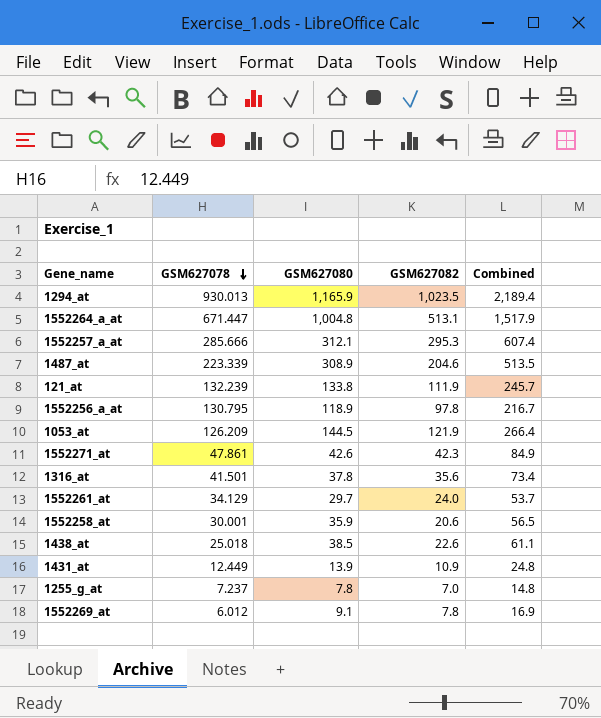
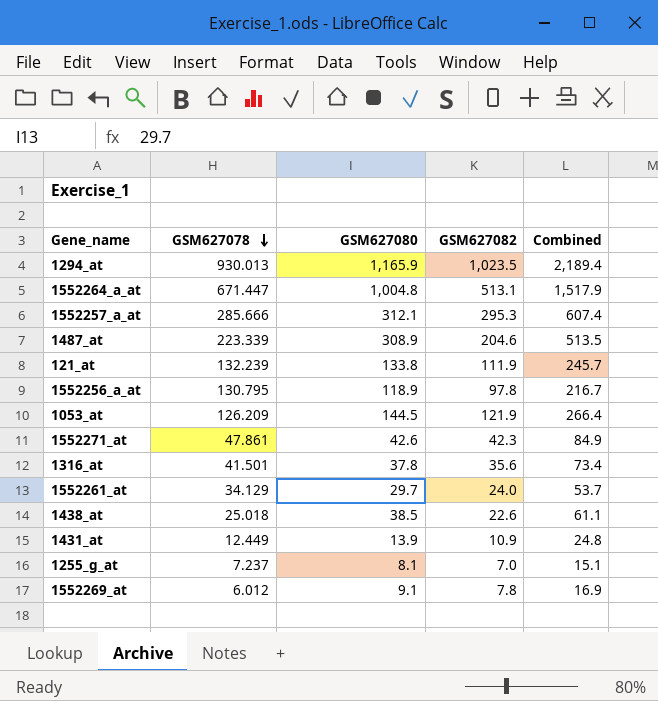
row 1552258_at: 30.001 | 35.9 | 20.6 | 56.5 -> none
1255_g_at | GSM627080: 7.8 -> 8.1
1255_g_at | Combined: 14.8 -> 15.1

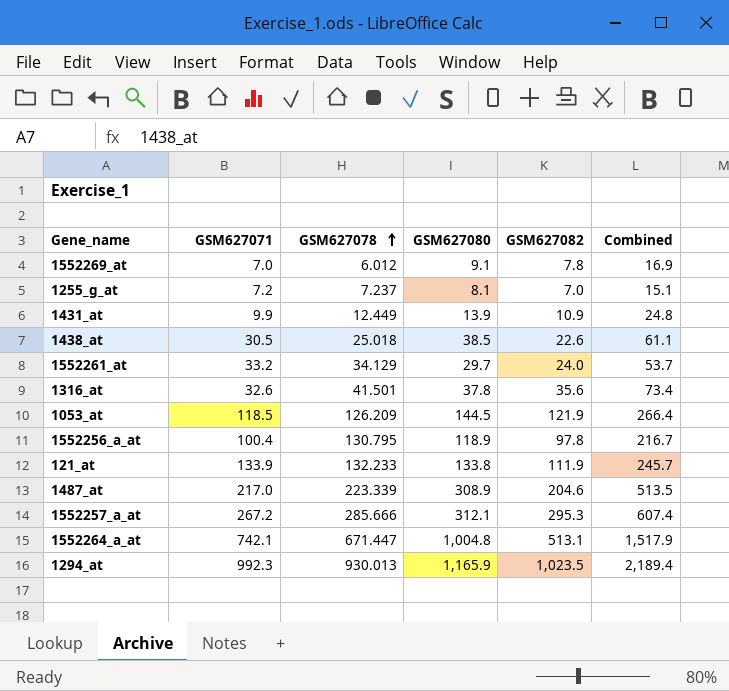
row order: GSM627078 descending -> GSM627078 ascending
column GSM627071 | position: none -> 2
row 1552271_at: 47.861 | 42.6 | 42.3 | 84.9 -> none
121_at | GSM627078: 132.239 -> 132.233

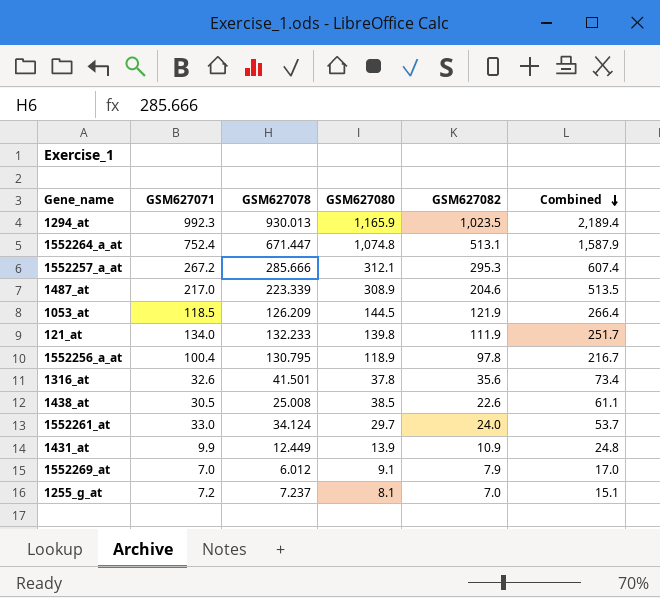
row order: GSM627078 ascending -> Combined descending
1552264_a_at | GSM627071: 742.1 -> 752.4
1552264_a_at | GSM627080: 1,004.8 -> 1,074.8
1552264_a_at | Combined: 1,517.9 -> 1,587.9
121_at | GSM627071: 133.9 -> 134.0
121_at | GSM627080: 133.8 -> 139.8
121_at | Combined: 245.7 -> 251.7
1438_at | GSM627078: 25.018 -> 25.008
1552261_at | GSM627071: 33.2 -> 33.0
1552261_at | GSM627078: 34.129 -> 34.124
1552269_at | GSM627082: 7.8 -> 7.9
1552269_at | Combined: 16.9 -> 17.0

